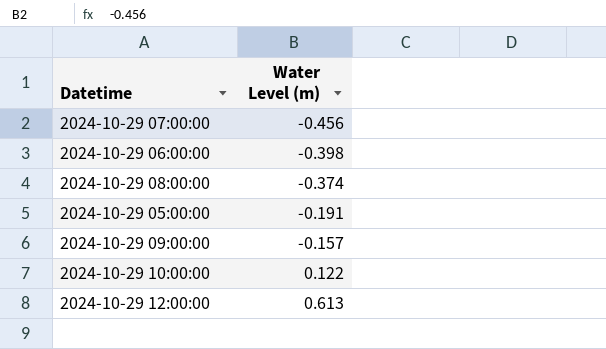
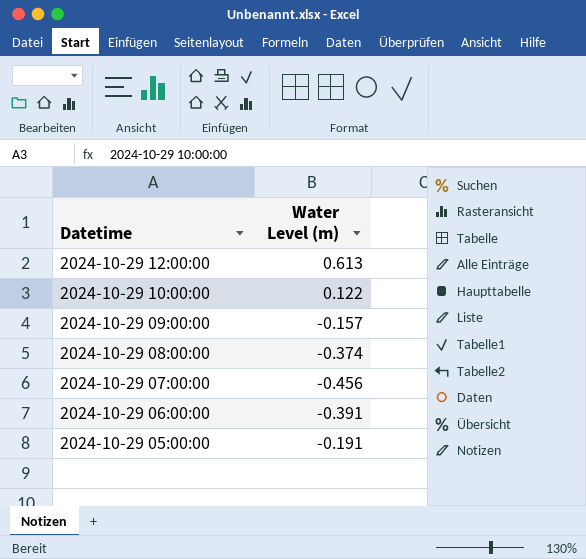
row order: Water Level (m) ascending -> Datetime descending
2024-10-29 06:00:00 | Water Level (m): -0.398 -> -0.391

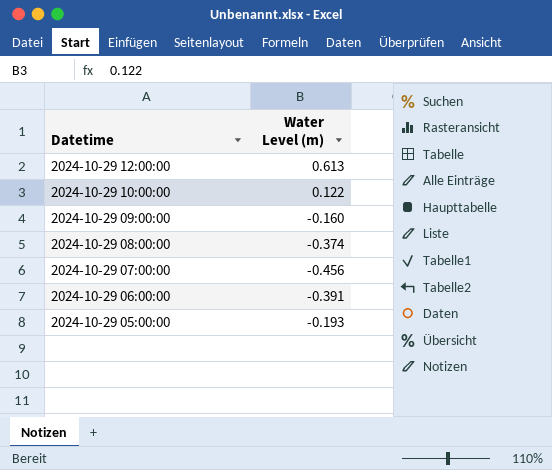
2024-10-29 09:00:00 | Water Level (m): -0.157 -> -0.160
2024-10-29 05:00:00 | Water Level (m): -0.191 -> -0.193

